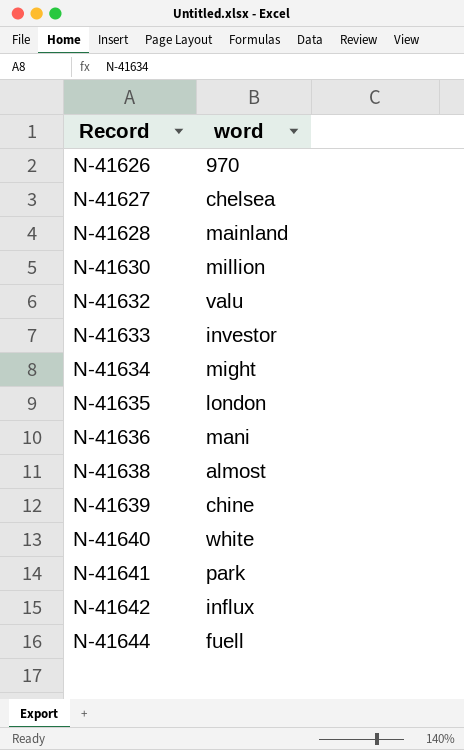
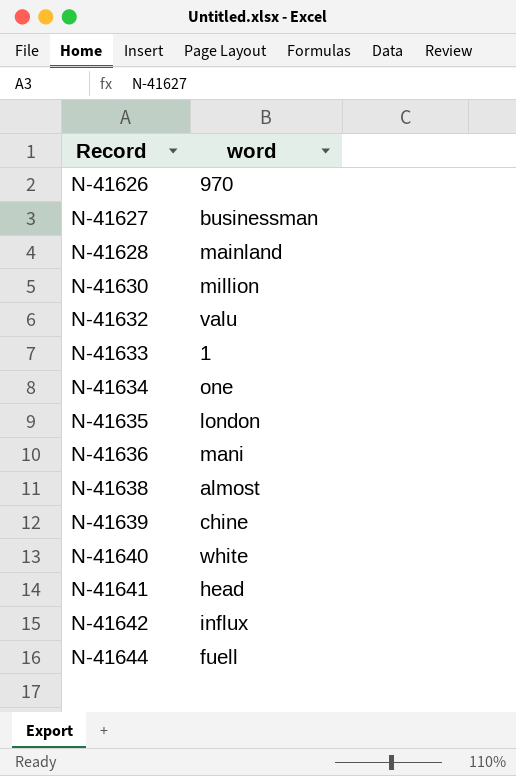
N-41627 | word: chelsea -> businessman
N-41633 | word: investor -> 1
N-41634 | word: might -> one
N-41641 | word: park -> head

